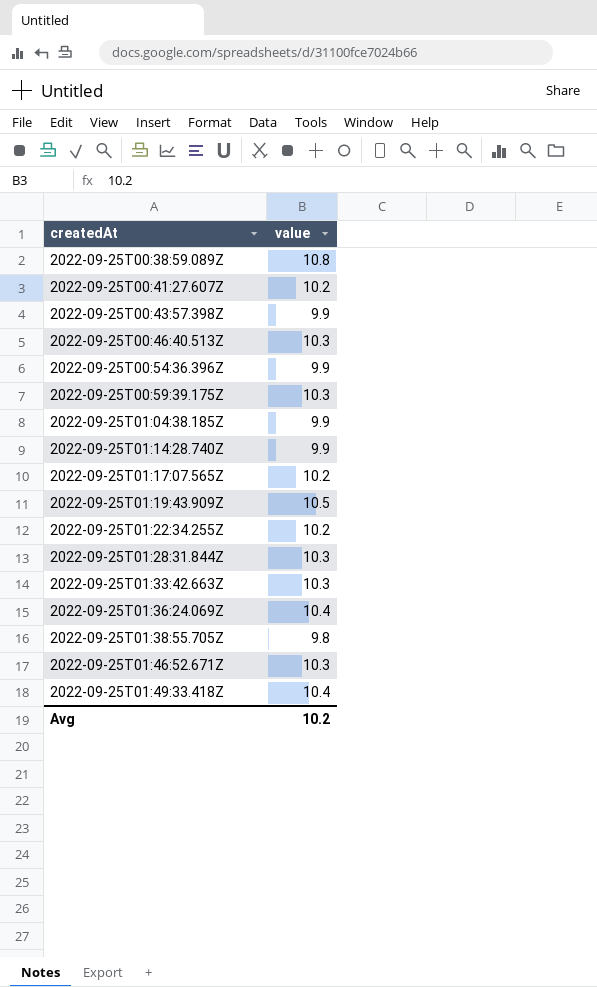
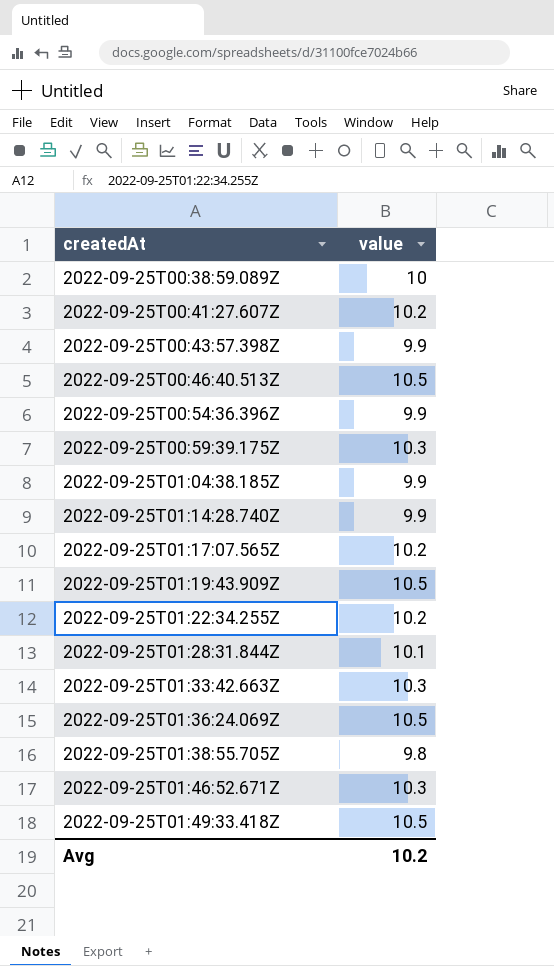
2022-09-25T00:38:59.089Z | value: 10.8 -> 10
2022-09-25T00:46:40.513Z | value: 10.3 -> 10.5
2022-09-25T01:28:31.844Z | value: 10.3 -> 10.1
2022-09-25T01:36:24.069Z | value: 10.4 -> 10.5
2022-09-25T01:49:33.418Z | value: 10.4 -> 10.5

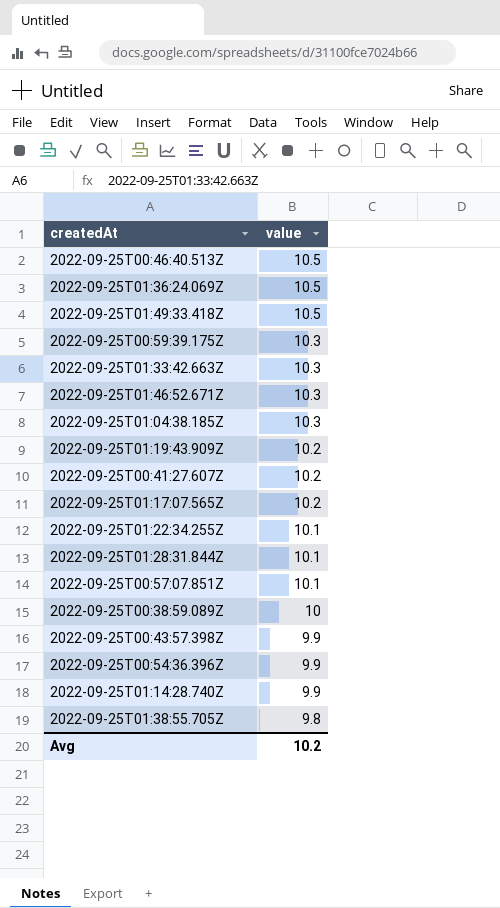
row order: createdAt ascending -> value descending
2022-09-25T01:04:38.185Z | value: 9.9 -> 10.3
2022-09-25T01:19:43.909Z | value: 10.5 -> 10.2
2022-09-25T01:22:34.255Z | value: 10.2 -> 10.1
row 2022-09-25T00:57:07.851Z: none -> 10.1

